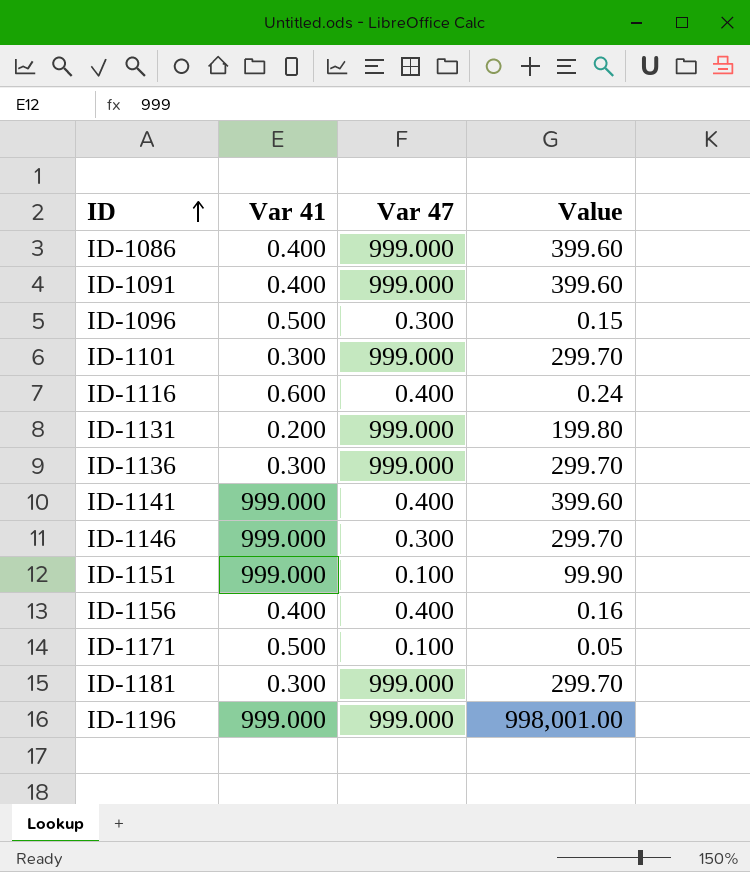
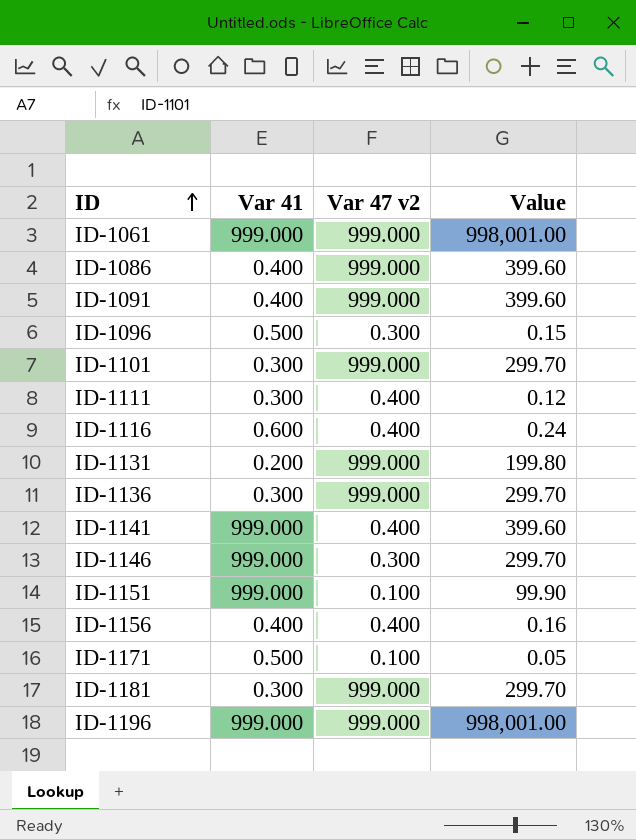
column name: Var 47 -> Var 47 v2
row ID-1061: none -> 999.000 | 999.000 | 998,001.00
row ID-1111: none -> 0.300 | 0.400 | 0.12

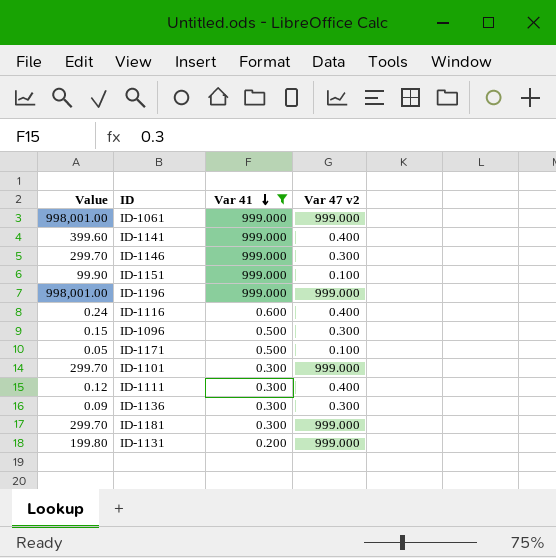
filter: none -> Var 41 != 0.400
row order: ID ascending -> Var 41 descending
column Value | position: 4 -> 1
ID-1136 | Value: 299.70 -> 0.09
ID-1136 | Var 47 v2: 999.000 -> 0.300

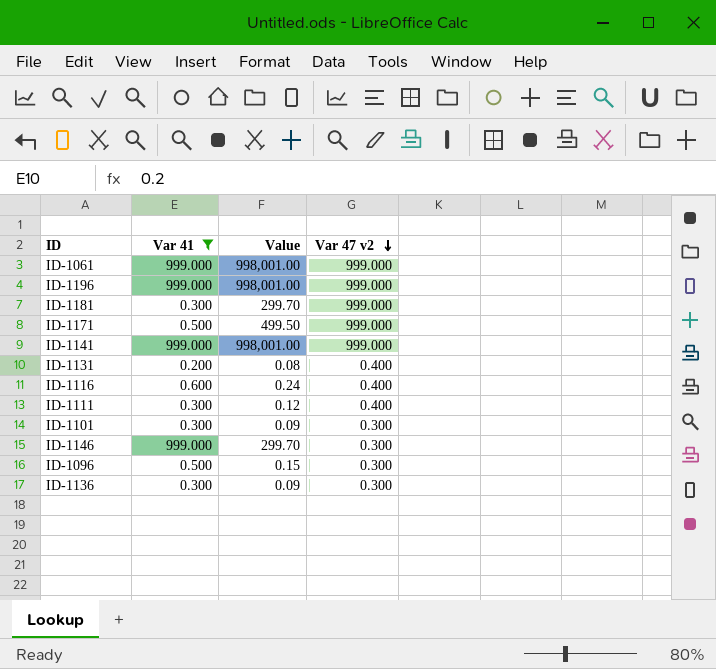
row order: Var 41 descending -> Var 47 v2 descending
column Value | position: 1 -> 3
row ID-1151: 99.90 | 999.000 | 0.100 -> none
ID-1171 | Value: 0.05 -> 499.50
ID-1171 | Var 47 v2: 0.100 -> 999.000
ID-1141 | Value: 399.60 -> 998,001.00
ID-1141 | Var 47 v2: 0.400 -> 999.000
ID-1131 | Value: 199.80 -> 0.08
ID-1131 | Var 47 v2: 999.000 -> 0.400
ID-1101 | Value: 299.70 -> 0.09
ID-1101 | Var 47 v2: 999.000 -> 0.300

